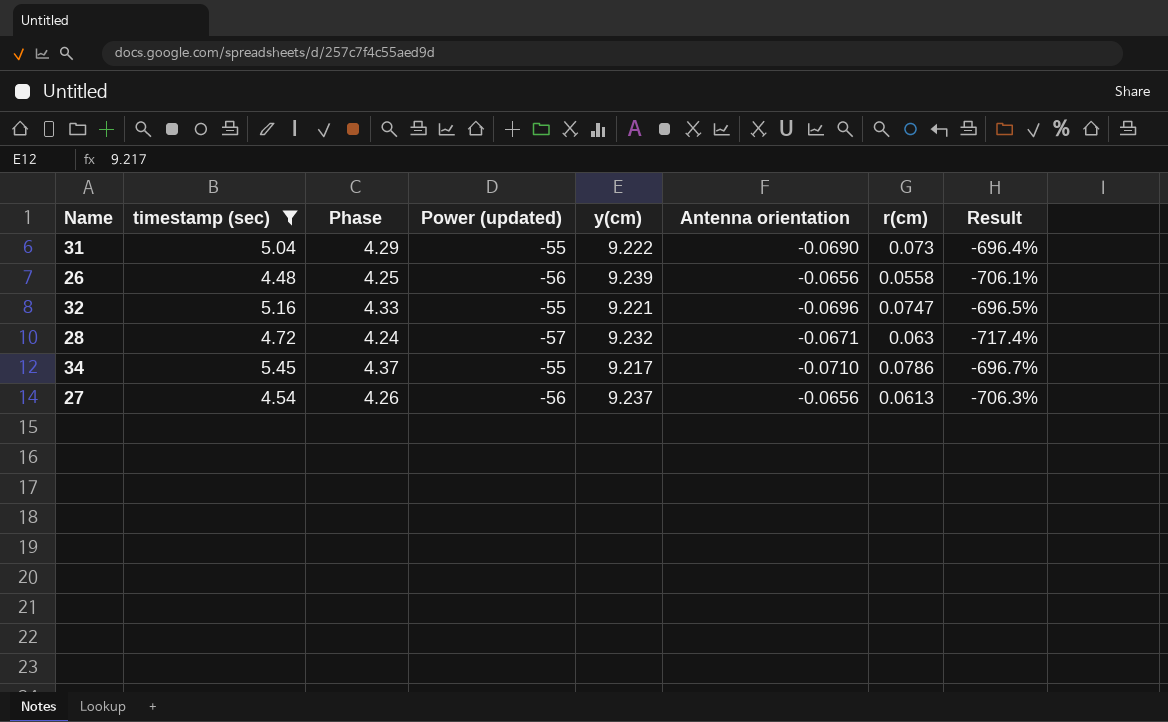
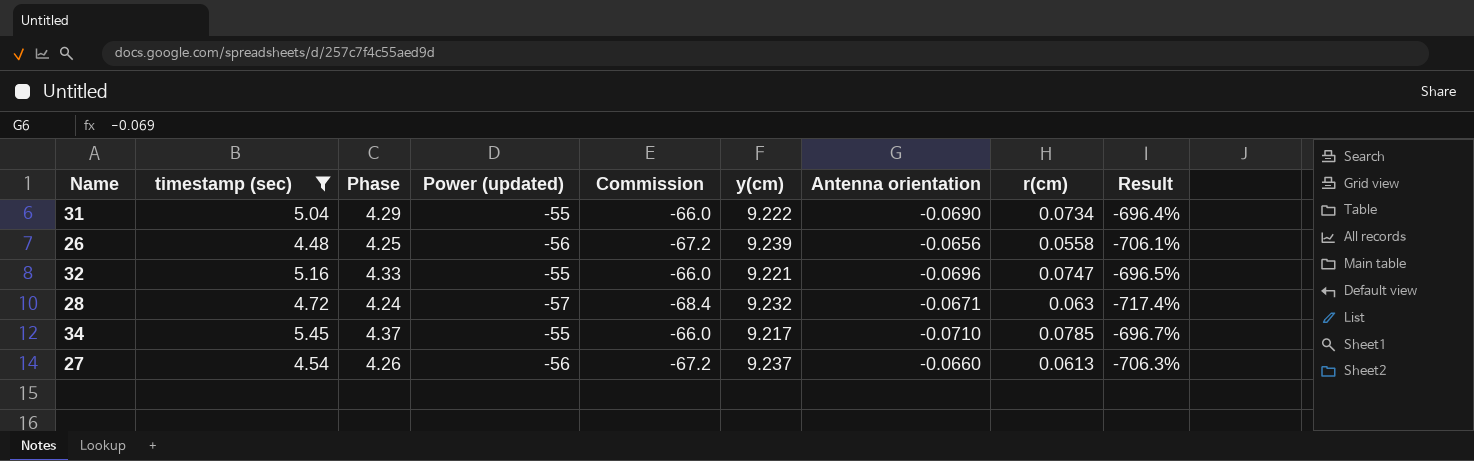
column Commission | formula: none -> [Power (updated)] * 1.2
31 | r(cm): 0.073 -> 0.0734
34 | r(cm): 0.0786 -> 0.0785
27 | Antenna orientation: -0.0656 -> -0.0660

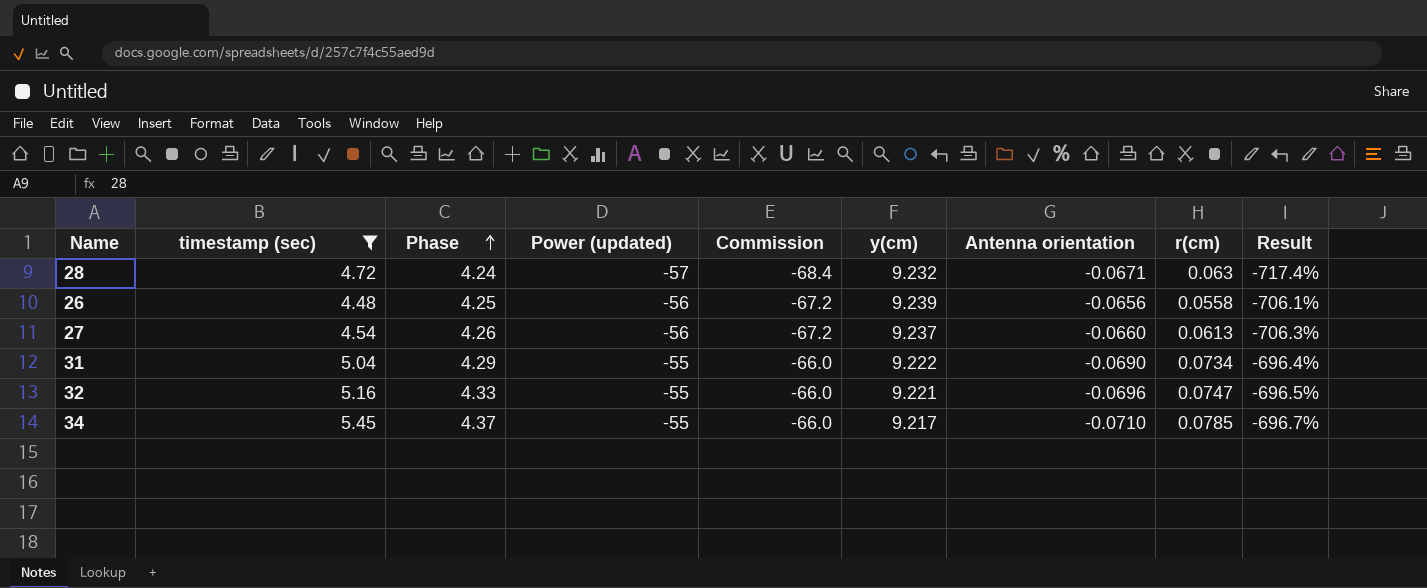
row order: none -> Phase ascending

